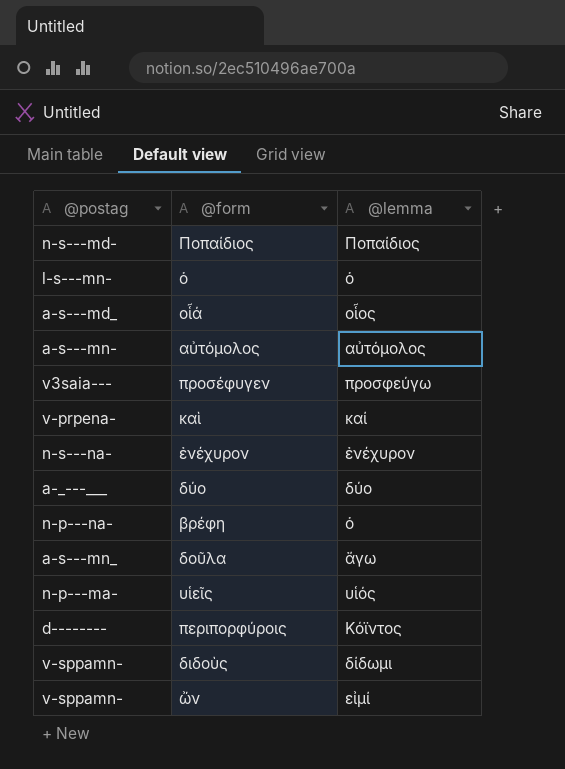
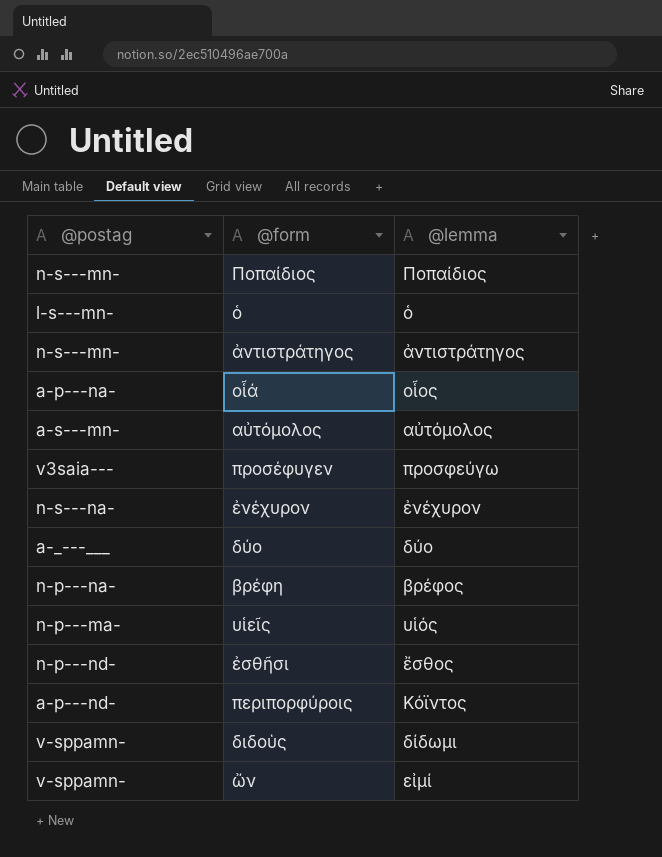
row καὶ: v-prpena- | καί -> none
row δοῦλα: a-s---mn_ | ἄγω -> none
Ποπαίδιος | @postag: n-s---md- -> n-s---mn-
row ἀντιστράτηγος: none -> n-s---mn- | ἀντιστράτηγος
οἷά | @postag: a-s---md_ -> a-p---na-
βρέφη | @lemma: ὁ -> βρέφος
row ἐσθῆσι: none -> n-p---nd- | ἔσθος
περιπορφύροις | @postag: d-------- -> a-p---nd-

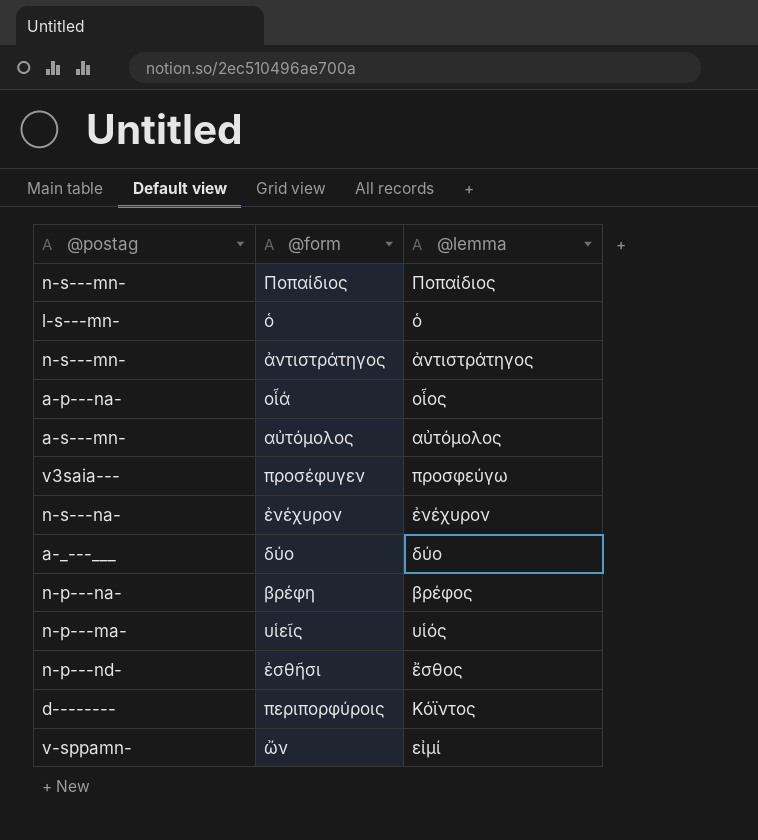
row διδοὺς: v-sppamn- | δίδωμι -> none
περιπορφύροις | @postag: a-p---nd- -> d--------

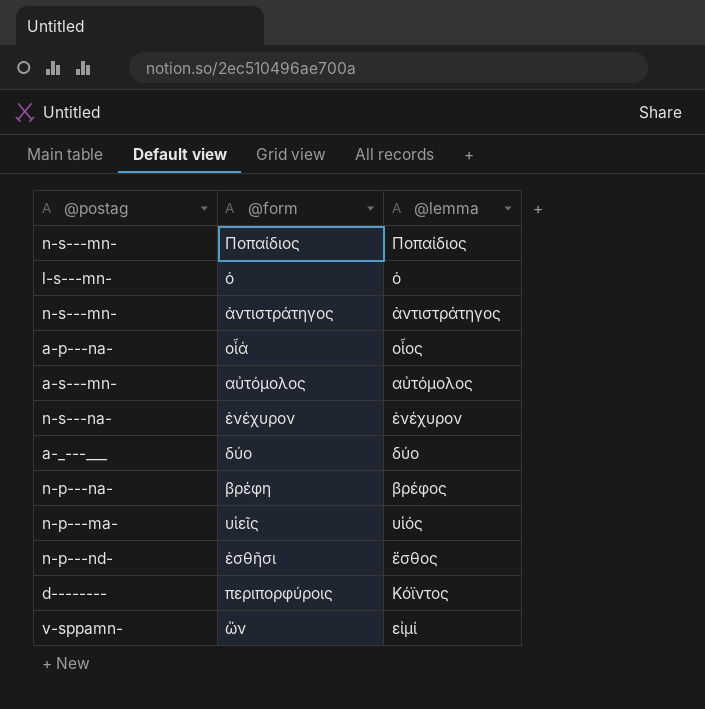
row προσέφυγεν: v3saia--- | προσφεύγω -> none

